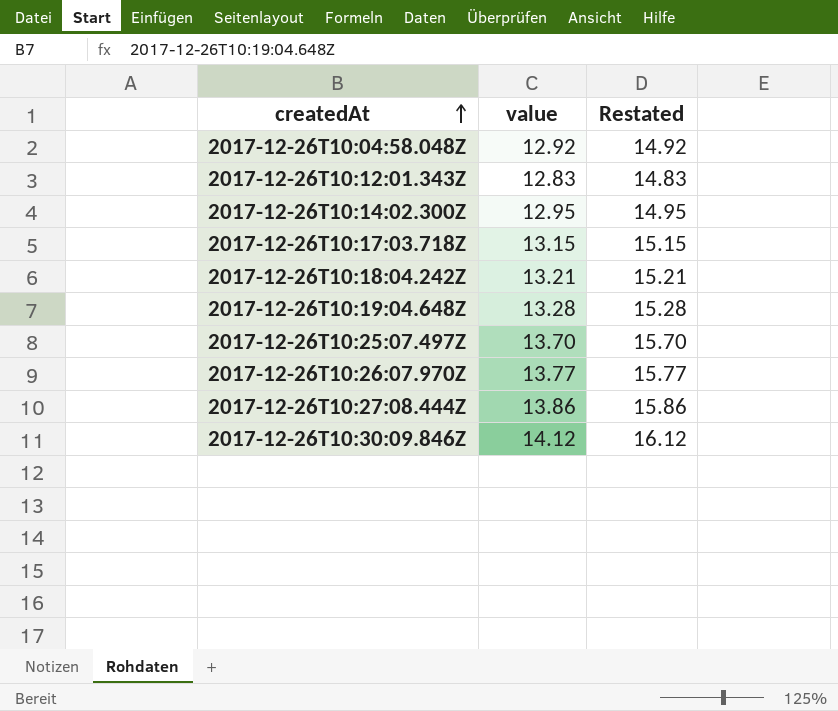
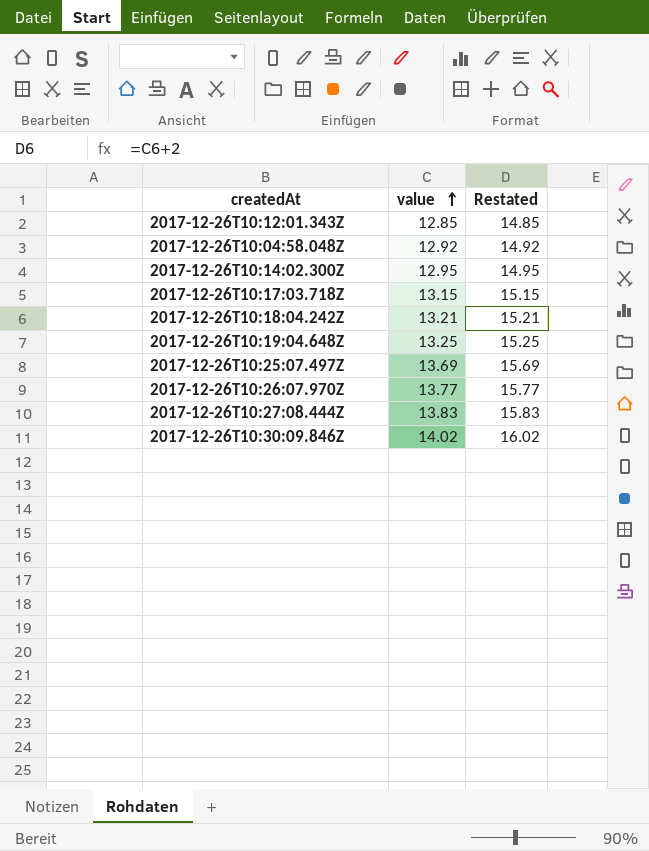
row order: createdAt ascending -> value ascending
2017-12-26T10:12:01.343Z | value: 12.83 -> 12.85
2017-12-26T10:12:01.343Z | Restated: 14.83 -> 14.85
2017-12-26T10:19:04.648Z | value: 13.28 -> 13.25
2017-12-26T10:19:04.648Z | Restated: 15.28 -> 15.25
2017-12-26T10:25:07.497Z | value: 13.70 -> 13.69
2017-12-26T10:25:07.497Z | Restated: 15.70 -> 15.69
2017-12-26T10:27:08.444Z | value: 13.86 -> 13.83
2017-12-26T10:27:08.444Z | Restated: 15.86 -> 15.83
2017-12-26T10:30:09.846Z | value: 14.12 -> 14.02
2017-12-26T10:30:09.846Z | Restated: 16.12 -> 16.02

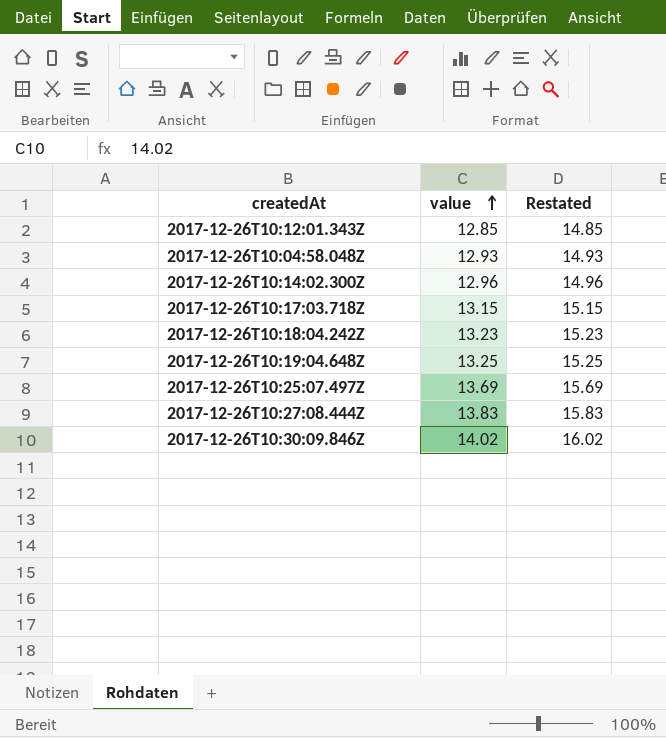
row 2017-12-26T10:26:07.970Z: 13.77 | 15.77 -> none
2017-12-26T10:04:58.048Z | value: 12.92 -> 12.93
2017-12-26T10:04:58.048Z | Restated: 14.92 -> 14.93
2017-12-26T10:14:02.300Z | value: 12.95 -> 12.96
2017-12-26T10:14:02.300Z | Restated: 14.95 -> 14.96
2017-12-26T10:18:04.242Z | value: 13.21 -> 13.23
2017-12-26T10:18:04.242Z | Restated: 15.21 -> 15.23

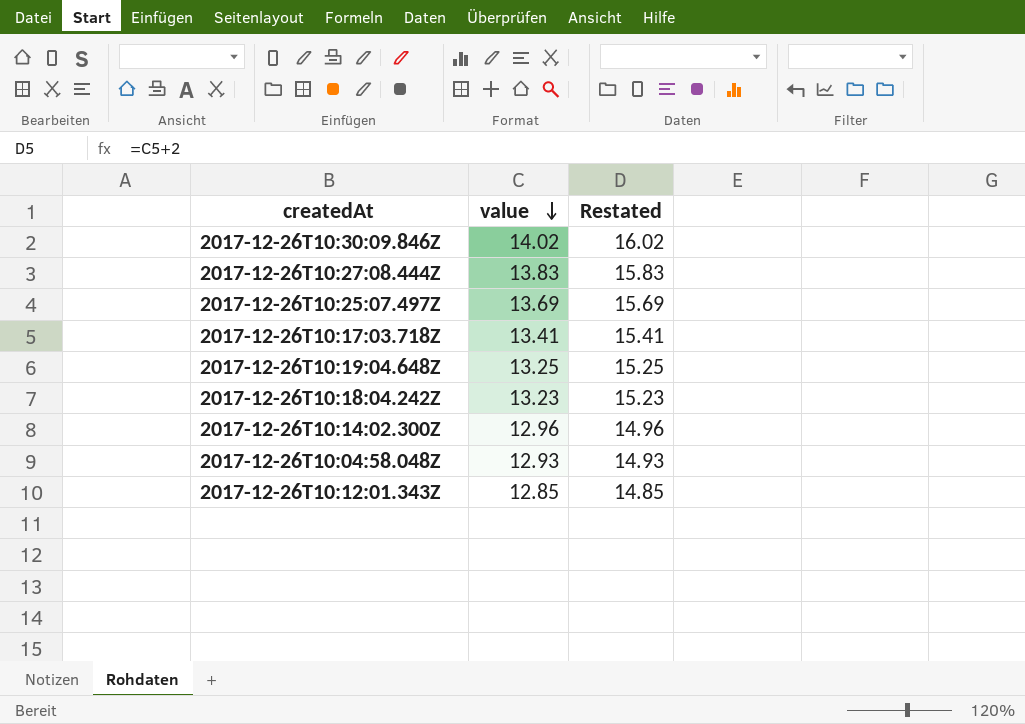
row order: value ascending -> value descending
2017-12-26T10:17:03.718Z | value: 13.15 -> 13.41
2017-12-26T10:17:03.718Z | Restated: 15.15 -> 15.41

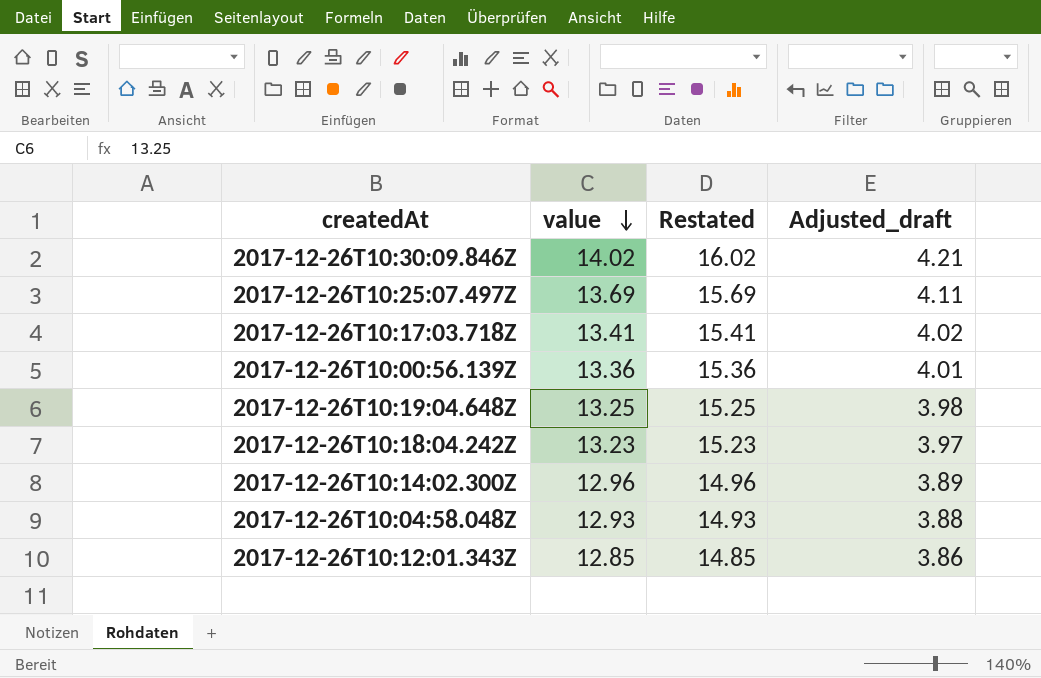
column Adjusted_draft | formula: none -> [value] * 0.3
row 2017-12-26T10:27:08.444Z: 13.83 | 15.83 -> none
row 2017-12-26T10:00:56.139Z: none -> 13.36 | 15.36 | 4.01

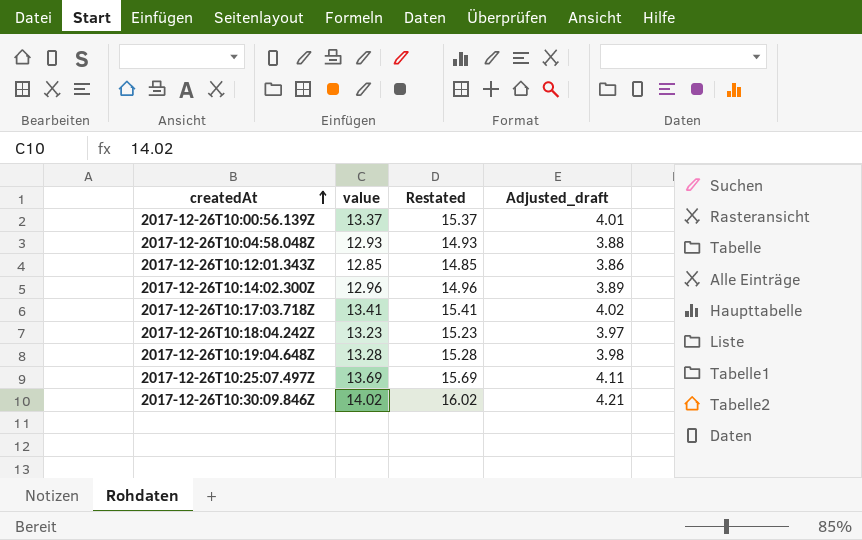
row order: value descending -> createdAt ascending
2017-12-26T10:00:56.139Z | value: 13.36 -> 13.37
2017-12-26T10:00:56.139Z | Restated: 15.36 -> 15.37
2017-12-26T10:19:04.648Z | value: 13.25 -> 13.28
2017-12-26T10:19:04.648Z | Restated: 15.25 -> 15.28

